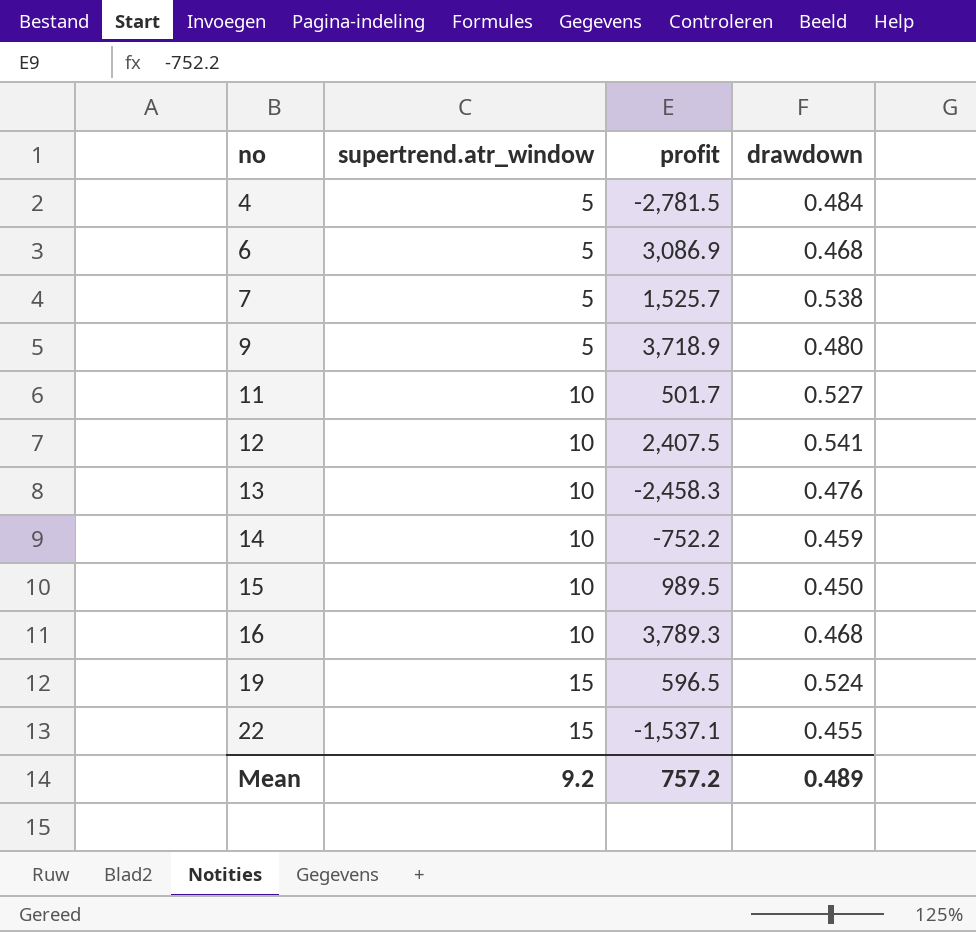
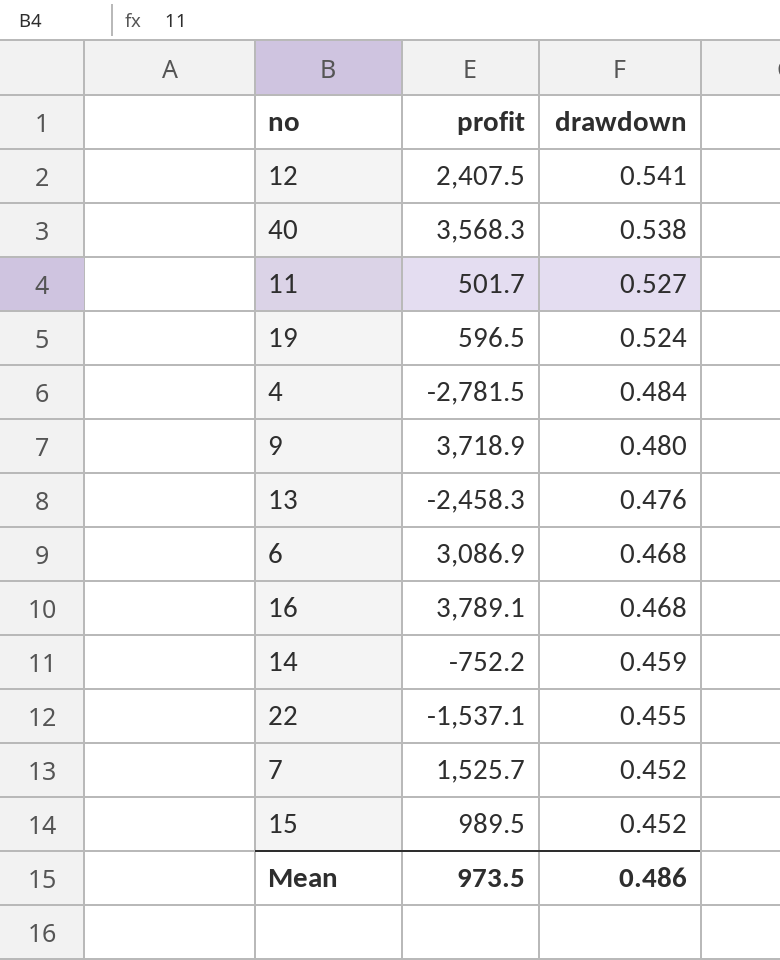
row order: no ascending -> drawdown descending
column supertrend.atr_window | position: 2 -> none
row 40: none -> 3,568.3 | 0.538
16 | profit: 3,789.3 -> 3,789.1
7 | drawdown: 0.538 -> 0.452
15 | drawdown: 0.450 -> 0.452
Mean | profit: 757.2 -> 973.5
Mean | drawdown: 0.489 -> 0.486

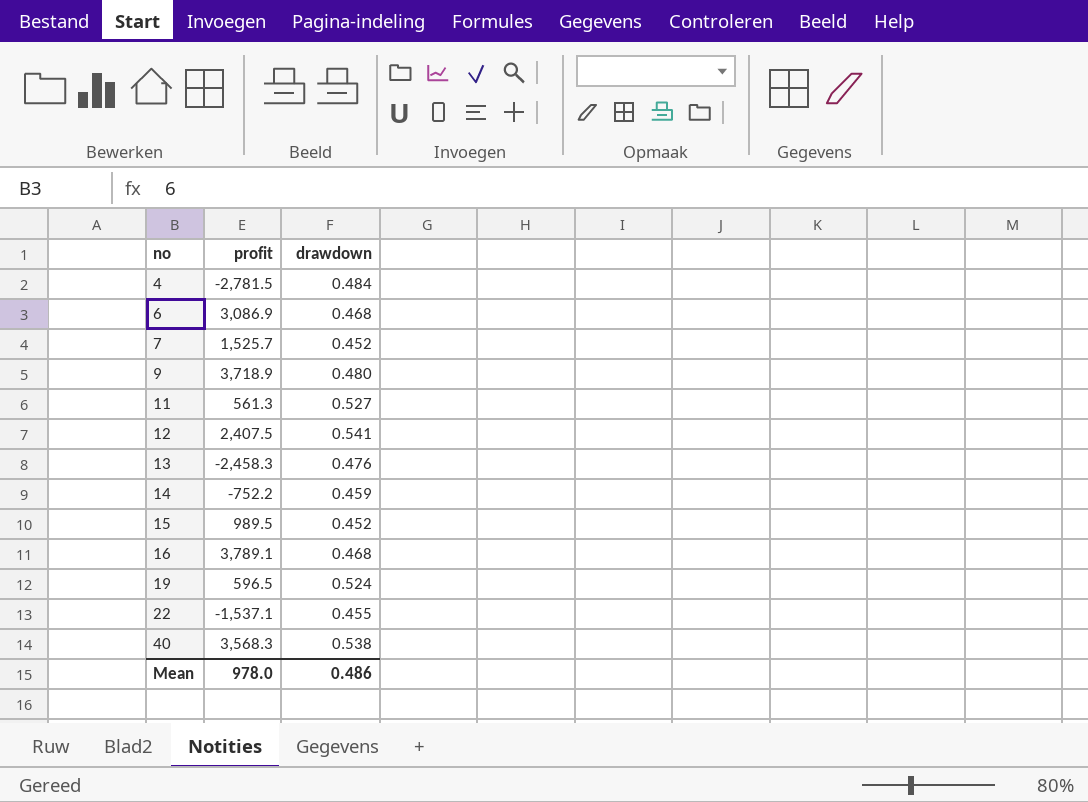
row order: drawdown descending -> no ascending
11 | profit: 501.7 -> 561.3
Mean | profit: 973.5 -> 978.0

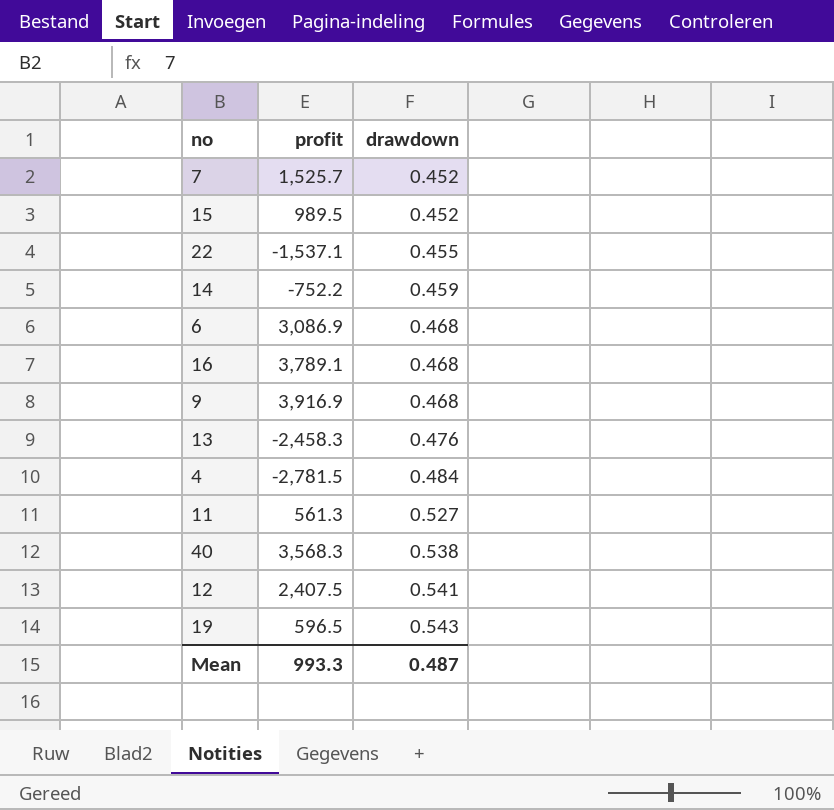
row order: no ascending -> drawdown ascending
9 | profit: 3,718.9 -> 3,916.9
9 | drawdown: 0.480 -> 0.468
19 | drawdown: 0.524 -> 0.543
Mean | profit: 978.0 -> 993.3
Mean | drawdown: 0.486 -> 0.487

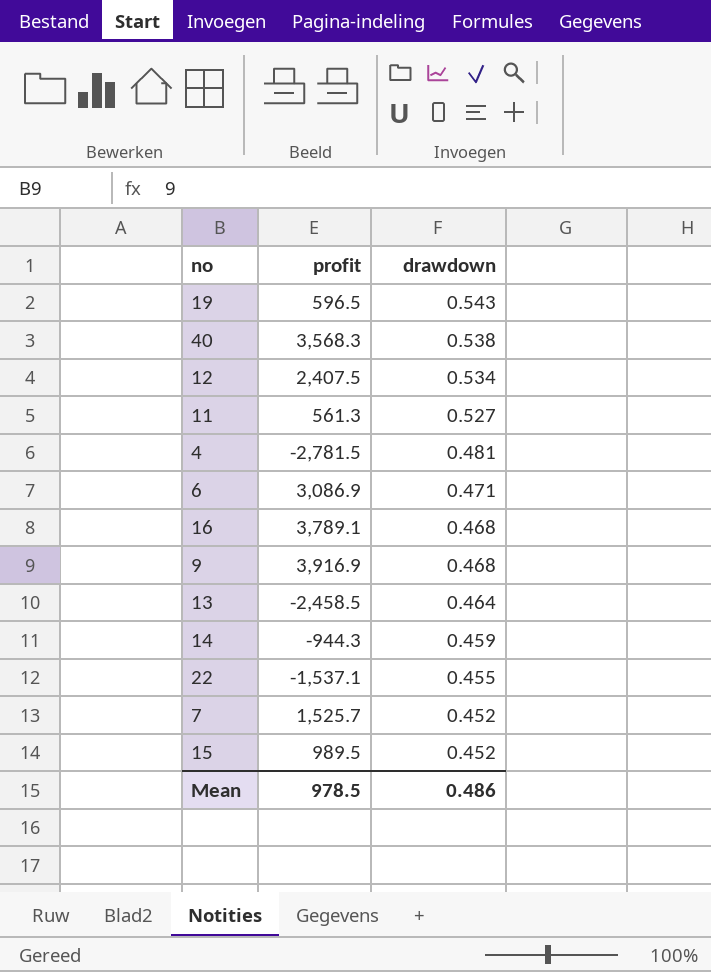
row order: drawdown ascending -> drawdown descending
12 | drawdown: 0.541 -> 0.534
4 | drawdown: 0.484 -> 0.481
6 | drawdown: 0.468 -> 0.471
13 | profit: -2,458.3 -> -2,458.5
13 | drawdown: 0.476 -> 0.464
14 | profit: -752.2 -> -944.3
Mean | profit: 993.3 -> 978.5
Mean | drawdown: 0.487 -> 0.486

